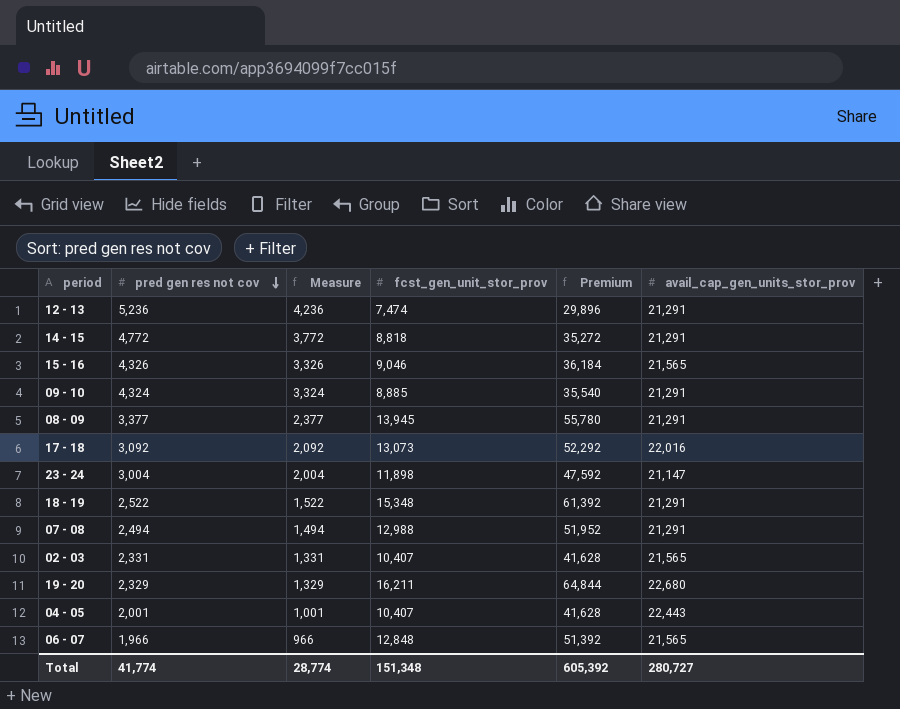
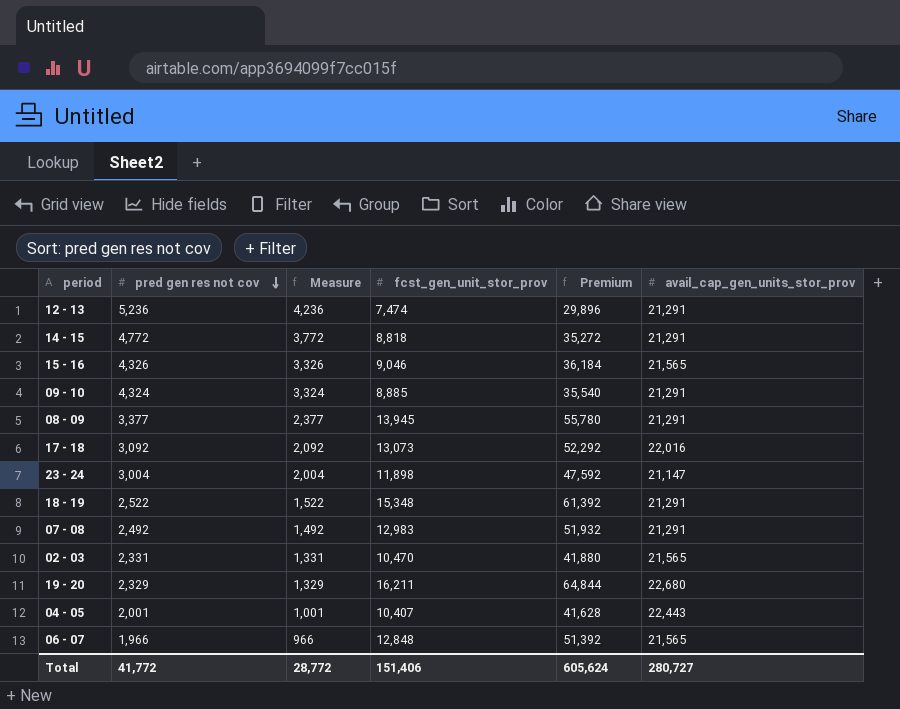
07 - 08 | pred gen res not cov: 2,494 -> 2,492
07 - 08 | Measure: 1,494 -> 1,492
07 - 08 | fcst_gen_unit_stor_prov: 12,988 -> 12,983
07 - 08 | Premium: 51,952 -> 51,932
02 - 03 | fcst_gen_unit_stor_prov: 10,407 -> 10,470
02 - 03 | Premium: 41,628 -> 41,880
Total | pred gen res not cov: 41,774 -> 41,772
Total | Measure: 28,774 -> 28,772
Total | fcst_gen_unit_stor_prov: 151,348 -> 151,406
Total | Premium: 605,392 -> 605,624

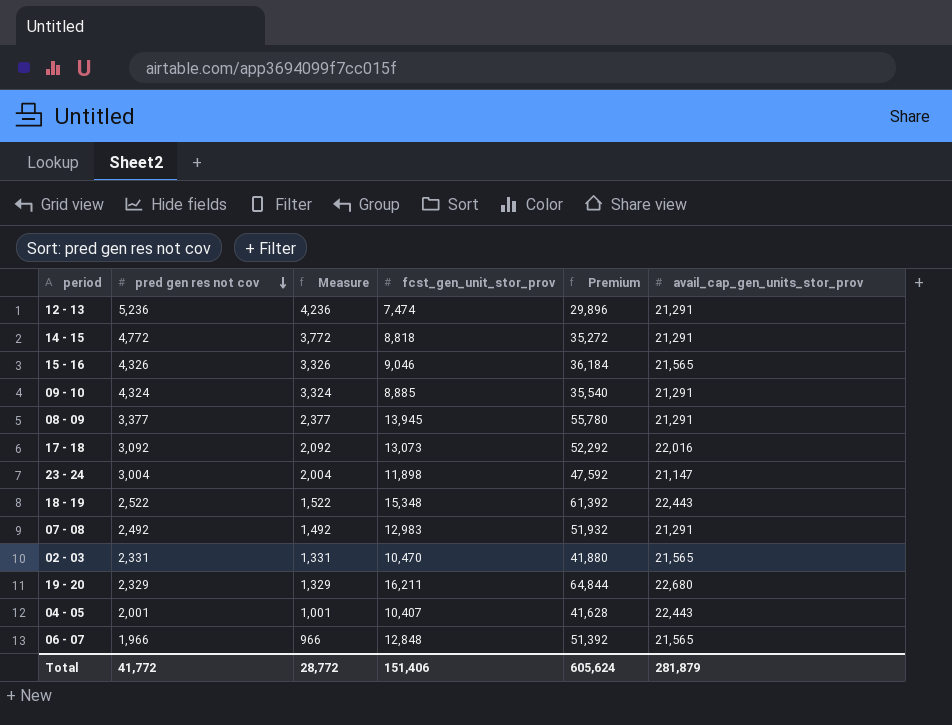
18 - 19 | avail_cap_gen_units_stor_prov: 21,291 -> 22,443
Total | avail_cap_gen_units_stor_prov: 280,727 -> 281,879

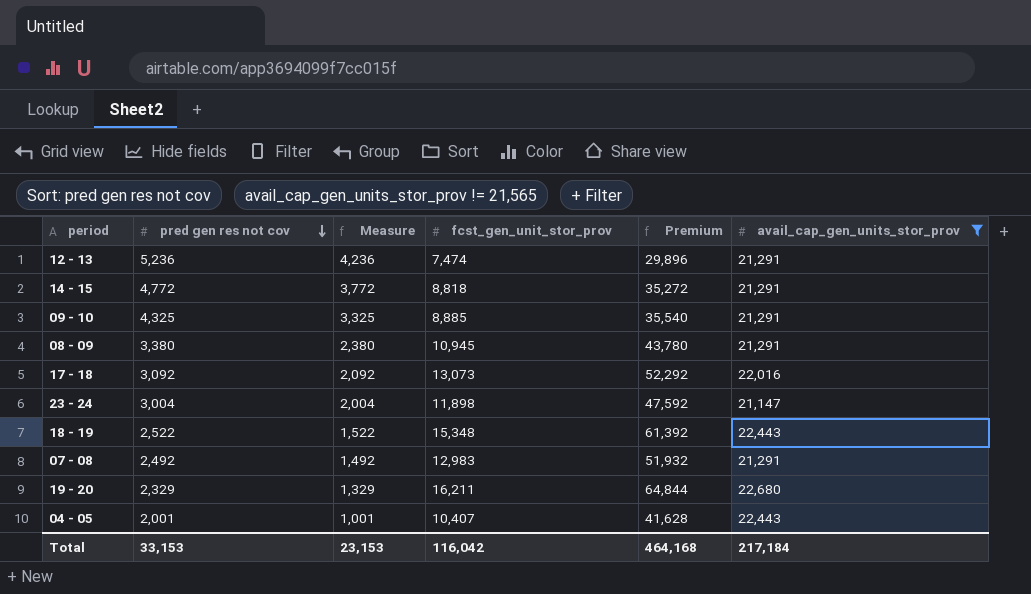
filter: none -> avail_cap_gen_units_stor_prov != 21,565
09 - 10 | pred gen res not cov: 4,324 -> 4,325
09 - 10 | Measure: 3,324 -> 3,325
08 - 09 | pred gen res not cov: 3,377 -> 3,380
08 - 09 | Measure: 2,377 -> 2,380
08 - 09 | fcst_gen_unit_stor_prov: 13,945 -> 10,945
08 - 09 | Premium: 55,780 -> 43,780
Total | pred gen res not cov: 41,772 -> 33,153
Total | Measure: 28,772 -> 23,153
Total | fcst_gen_unit_stor_prov: 151,406 -> 116,042
Total | Premium: 605,624 -> 464,168
Total | avail_cap_gen_units_stor_prov: 281,879 -> 217,184

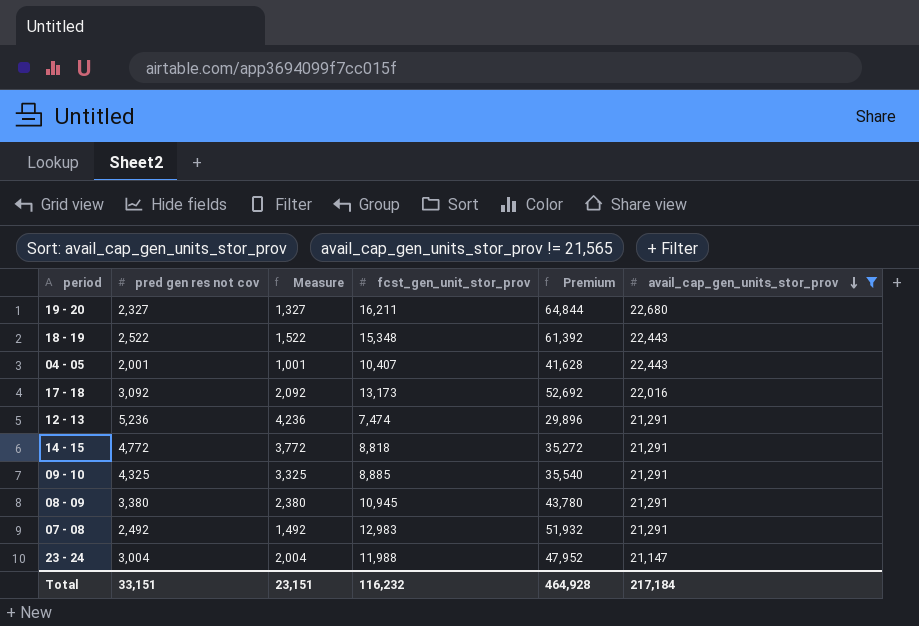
row order: pred gen res not cov descending -> avail_cap_gen_units_stor_prov descending
19 - 20 | pred gen res not cov: 2,329 -> 2,327
19 - 20 | Measure: 1,329 -> 1,327
17 - 18 | fcst_gen_unit_stor_prov: 13,073 -> 13,173
17 - 18 | Premium: 52,292 -> 52,692
23 - 24 | fcst_gen_unit_stor_prov: 11,898 -> 11,988
23 - 24 | Premium: 47,592 -> 47,952
Total | pred gen res not cov: 33,153 -> 33,151
Total | Measure: 23,153 -> 23,151
Total | fcst_gen_unit_stor_prov: 116,042 -> 116,232
Total | Premium: 464,168 -> 464,928

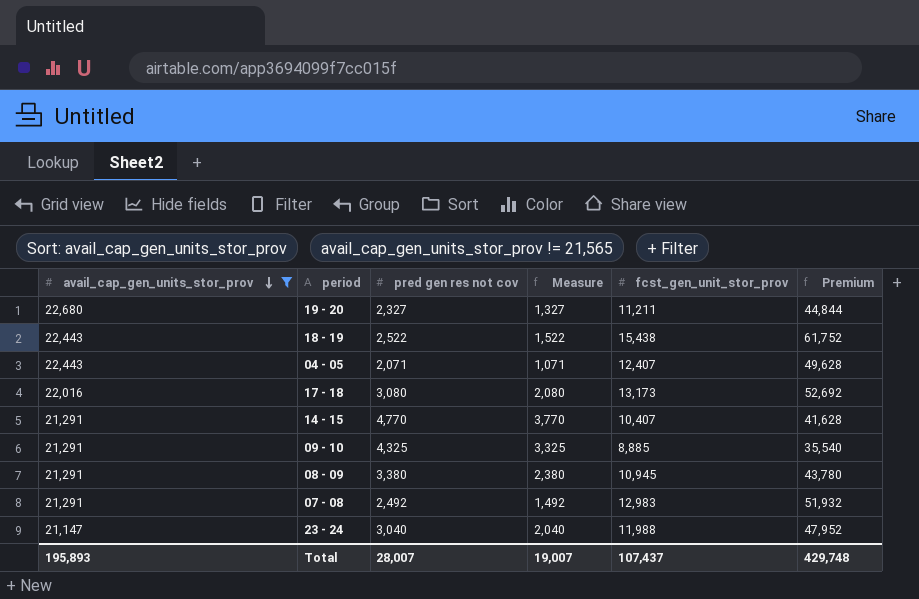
column avail_cap_gen_units_stor_prov | position: 6 -> 1
row 12 - 13: 5,236 | 4,236 | 7,474 | 29,896 | 21,291 -> none
19 - 20 | fcst_gen_unit_stor_prov: 16,211 -> 11,211
19 - 20 | Premium: 64,844 -> 44,844
18 - 19 | fcst_gen_unit_stor_prov: 15,348 -> 15,438
18 - 19 | Premium: 61,392 -> 61,752
04 - 05 | pred gen res not cov: 2,001 -> 2,071
04 - 05 | Measure: 1,001 -> 1,071
04 - 05 | fcst_gen_unit_stor_prov: 10,407 -> 12,407
04 - 05 | Premium: 41,628 -> 49,628
17 - 18 | pred gen res not cov: 3,092 -> 3,080
17 - 18 | Measure: 2,092 -> 2,080
14 - 15 | pred gen res not cov: 4,772 -> 4,770
14 - 15 | Measure: 3,772 -> 3,770
14 - 15 | fcst_gen_unit_stor_prov: 8,818 -> 10,407
14 - 15 | Premium: 35,272 -> 41,628
23 - 24 | pred gen res not cov: 3,004 -> 3,040
23 - 24 | Measure: 2,004 -> 2,040
Total | avail_cap_gen_units_stor_prov: 217,184 -> 195,893
Total | pred gen res not cov: 33,151 -> 28,007
Total | Measure: 23,151 -> 19,007
Total | fcst_gen_unit_stor_prov: 116,232 -> 107,437
Total | Premium: 464,928 -> 429,748

